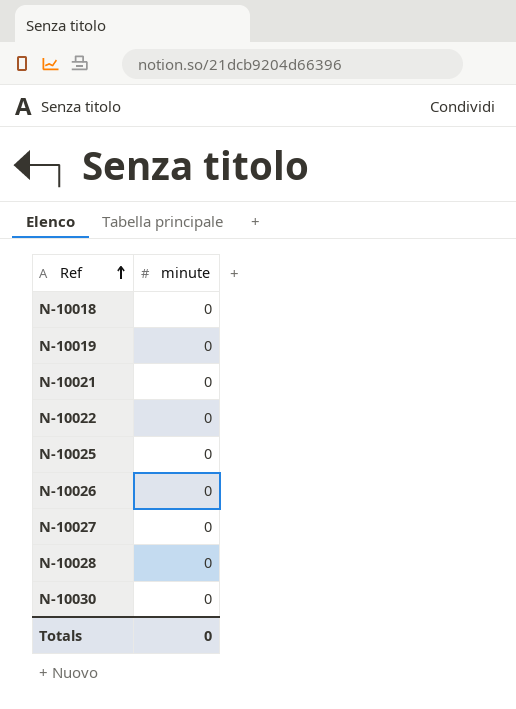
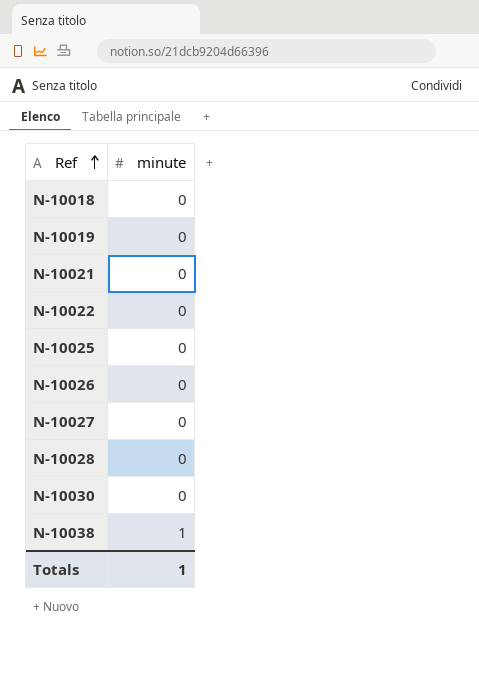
row N-10038: none -> 1
Totals | minute: 0 -> 1

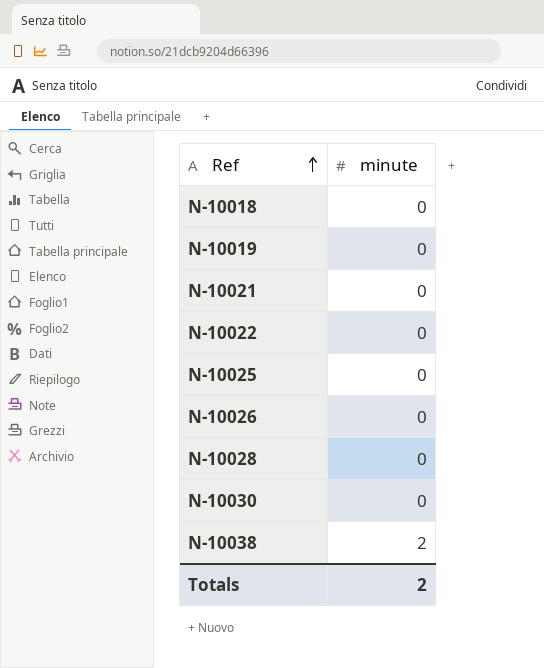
row N-10027: 0 -> none
N-10038 | minute: 1 -> 2
Totals | minute: 1 -> 2

